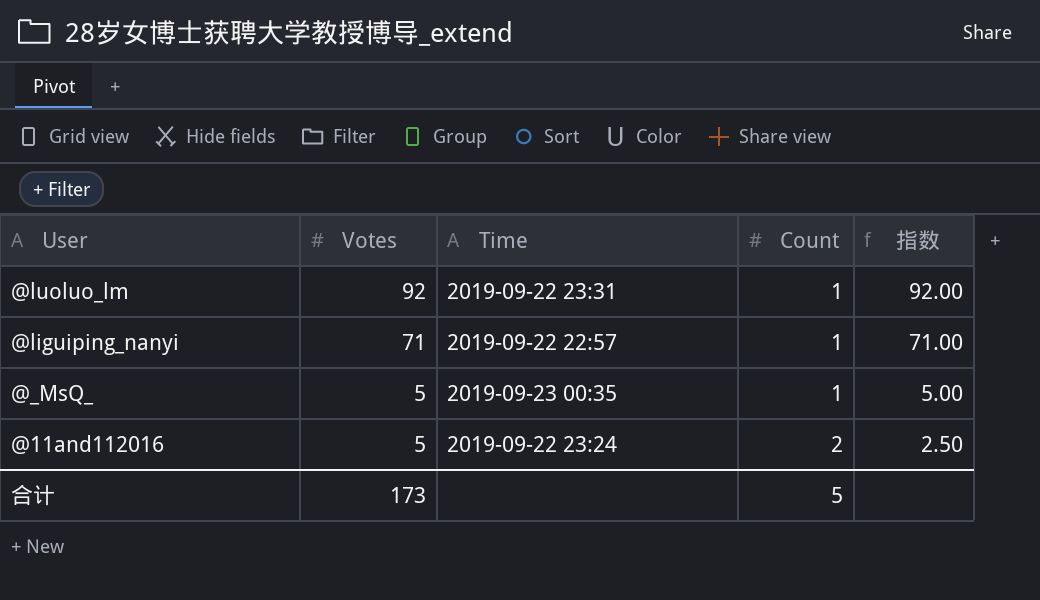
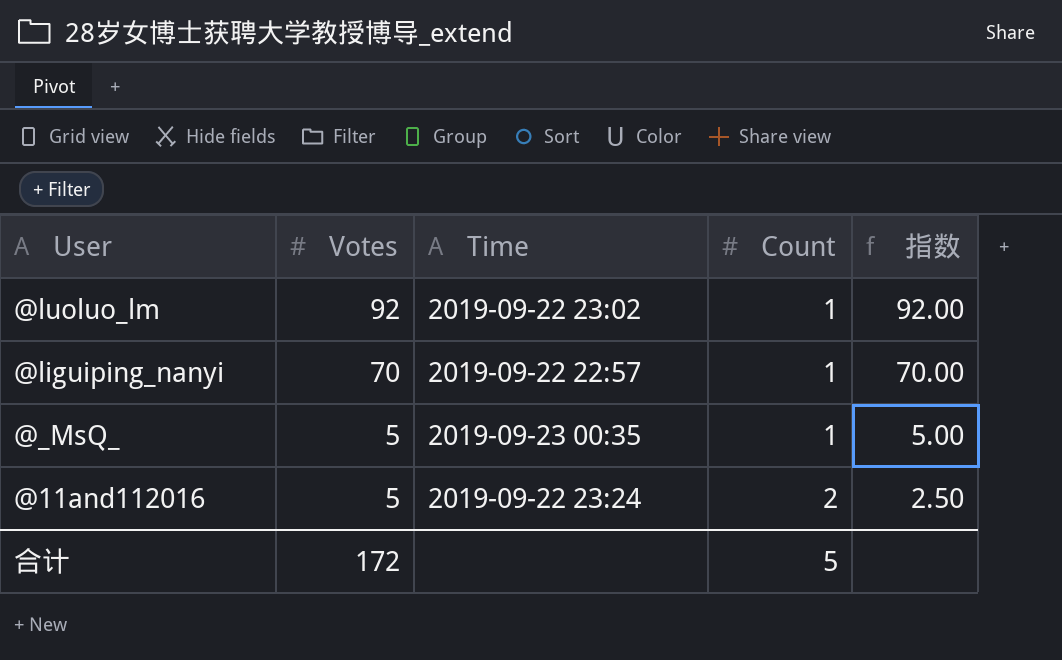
@luoluo_lm | Time: 2019-09-22 23:31 -> 2019-09-22 23:02
@liguiping_nanyi | Votes: 71 -> 70
@liguiping_nanyi | 指数: 71.00 -> 70.00
合计 | Votes: 173 -> 172

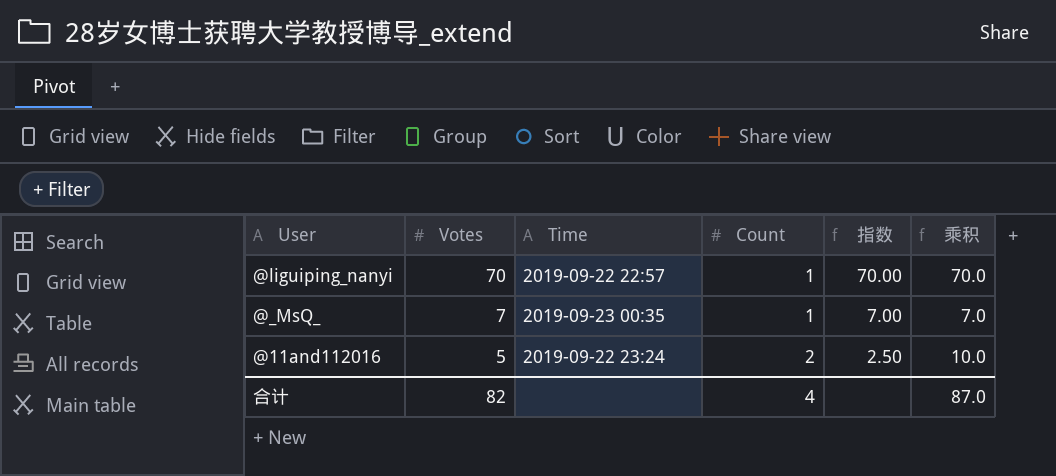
column 乘积 | formula: none -> [Votes] * [Count]
row @luoluo_lm: 92 | 2019-09-22 23:02 | 1 | 92.00 -> none
@_MsQ_ | Votes: 5 -> 7
@_MsQ_ | 指数: 5.00 -> 7.00
合计 | Votes: 172 -> 82
合计 | Count: 5 -> 4

